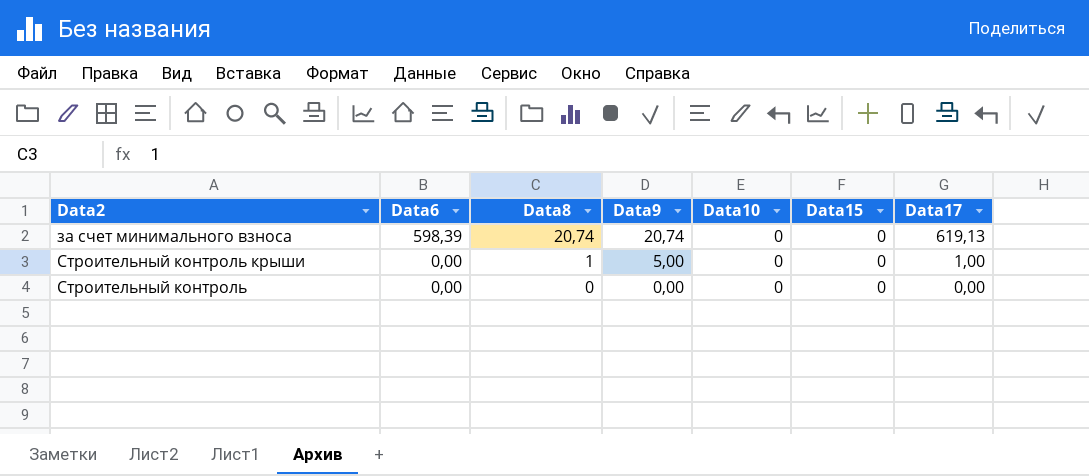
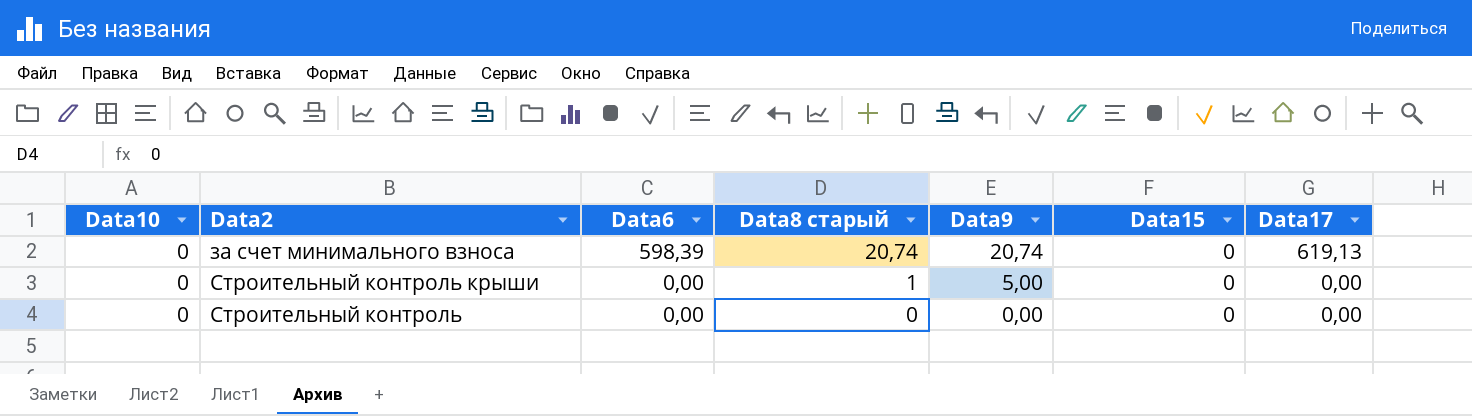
column Data10 | position: 5 -> 1
column name: Data8 -> Data8 старый
Строительный контроль крыши | Data17: 1,00 -> 0,00

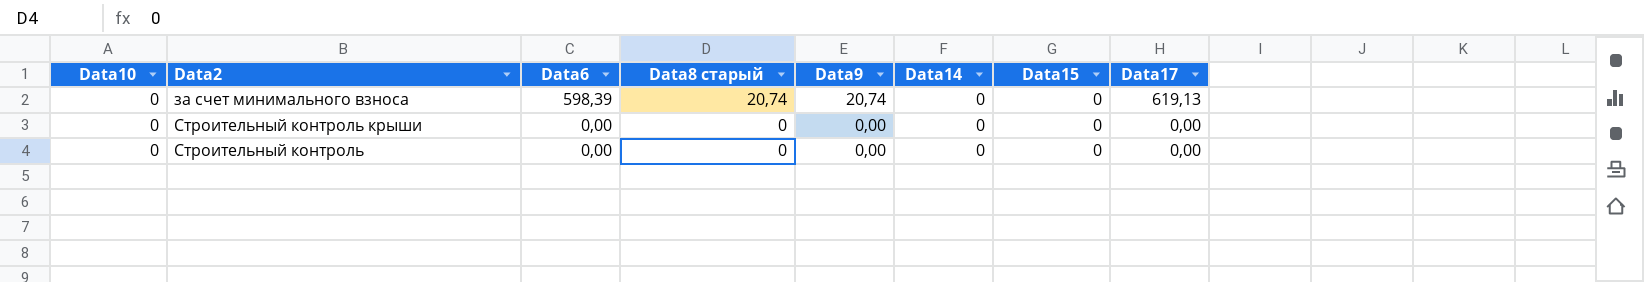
column Data14 | position: none -> 6
Строительный контроль крыши | Data8 старый: 1 -> 0
Строительный контроль крыши | Data9: 5,00 -> 0,00

